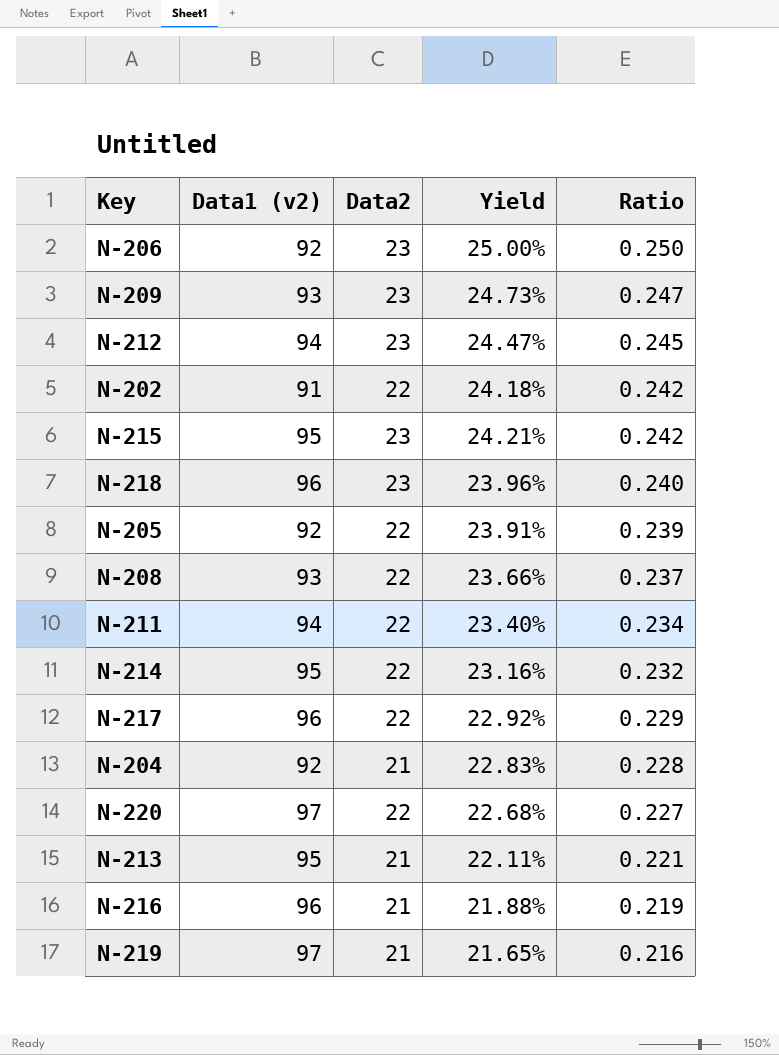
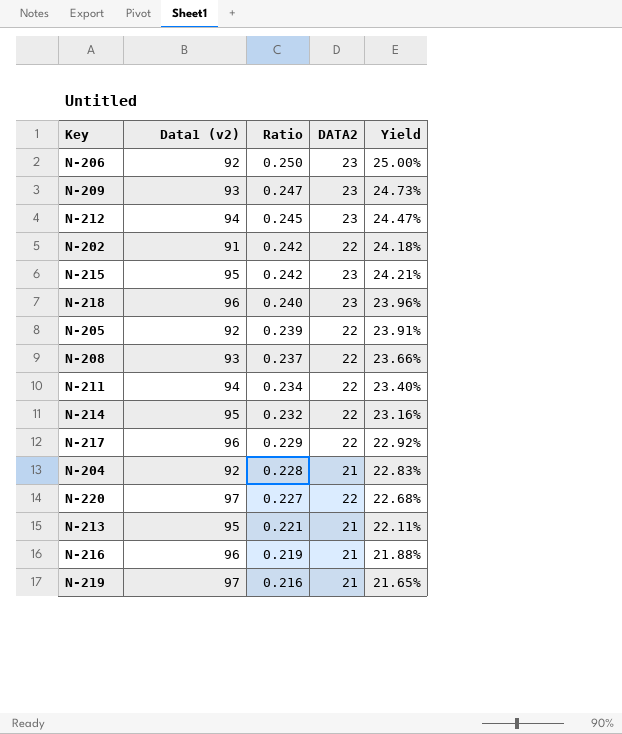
column Ratio | position: 5 -> 3
column name: Data2 -> DATA2

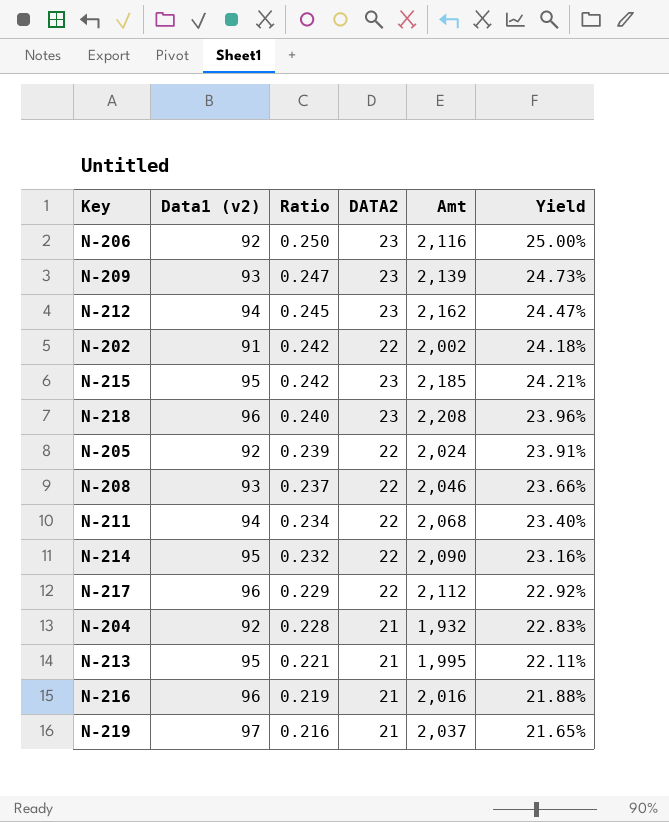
column Amt | formula: none -> [Data1 (v2)] * [DATA2]
row N-220: 97 | 0.227 | 22 | 22.68% -> none

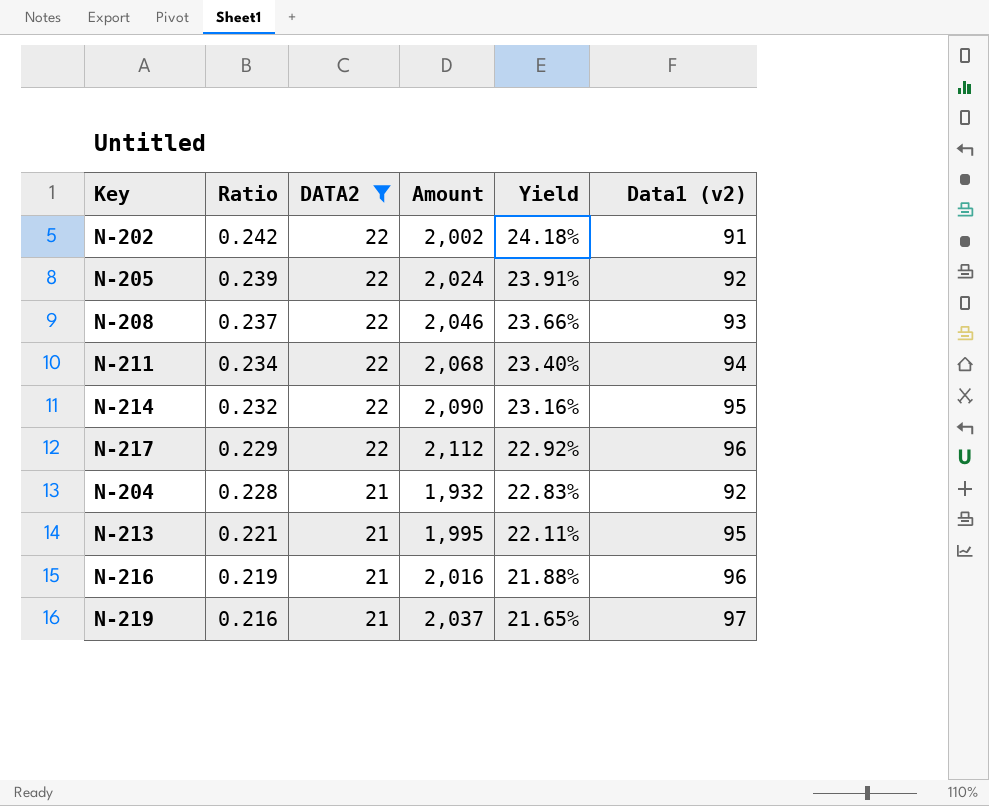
filter: none -> DATA2 != 23
column name: Amt -> Amount
column Data1 (v2) | position: 2 -> 6

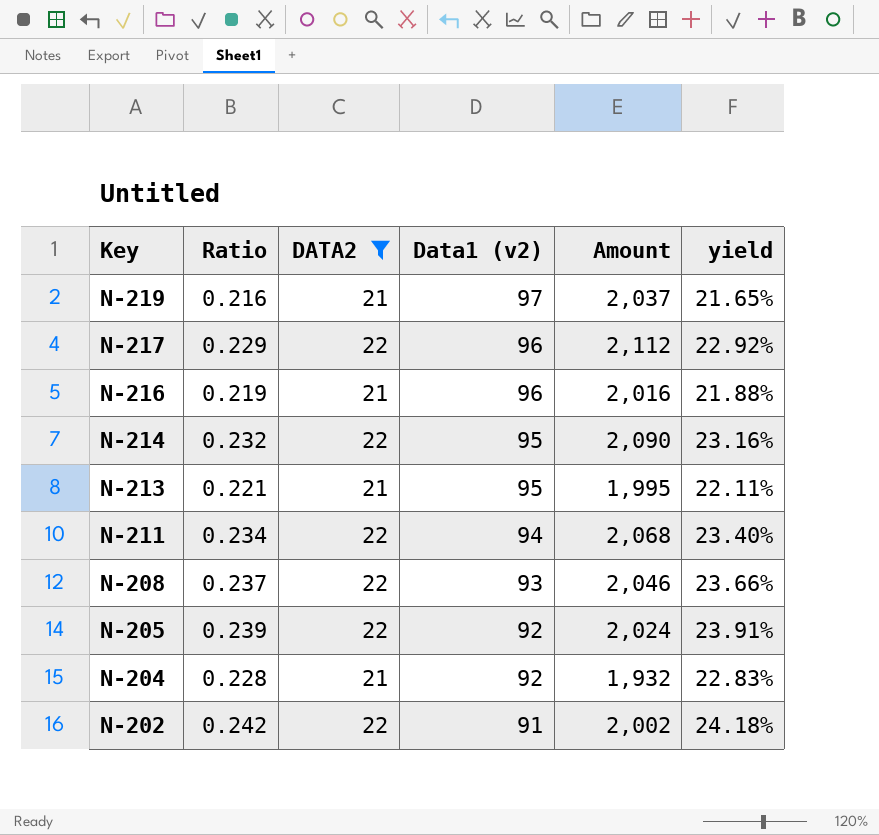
row order: Ratio descending -> Key descending
column Data1 (v2) | position: 6 -> 4
column name: Yield -> yield

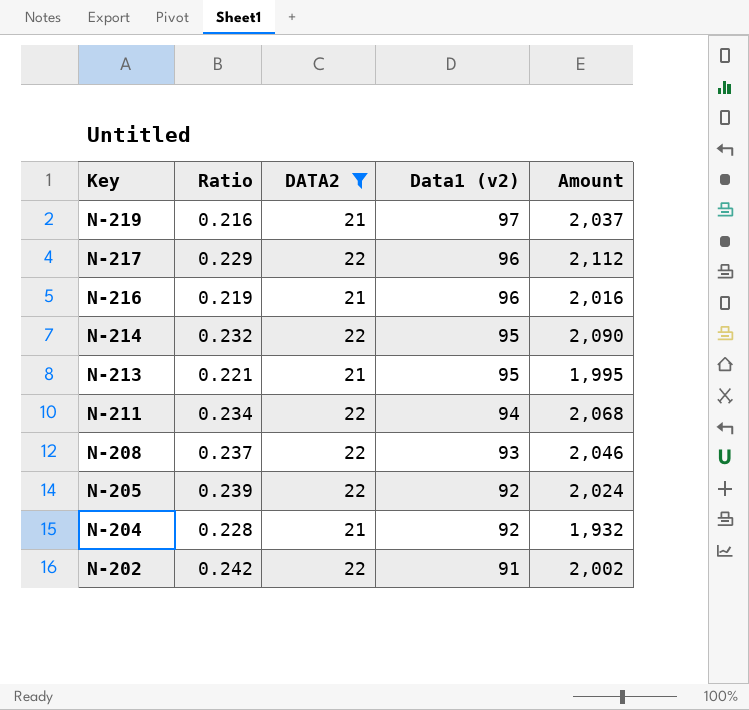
column yield | formula: [DATA2] / [Data1 (v2)] -> none

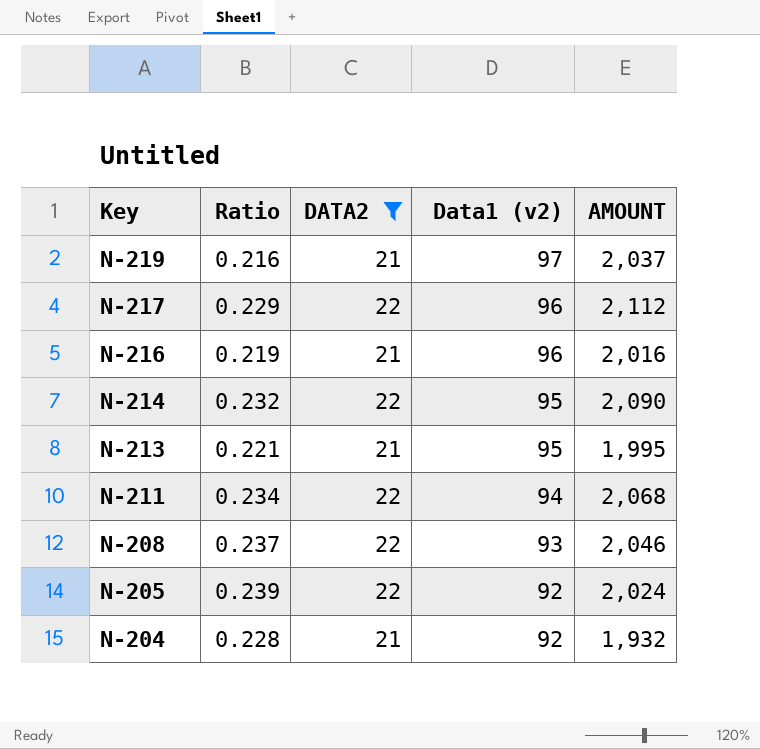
column name: Amount -> AMOUNT
row N-202: 0.242 | 22 | 91 | 2,002 -> none

